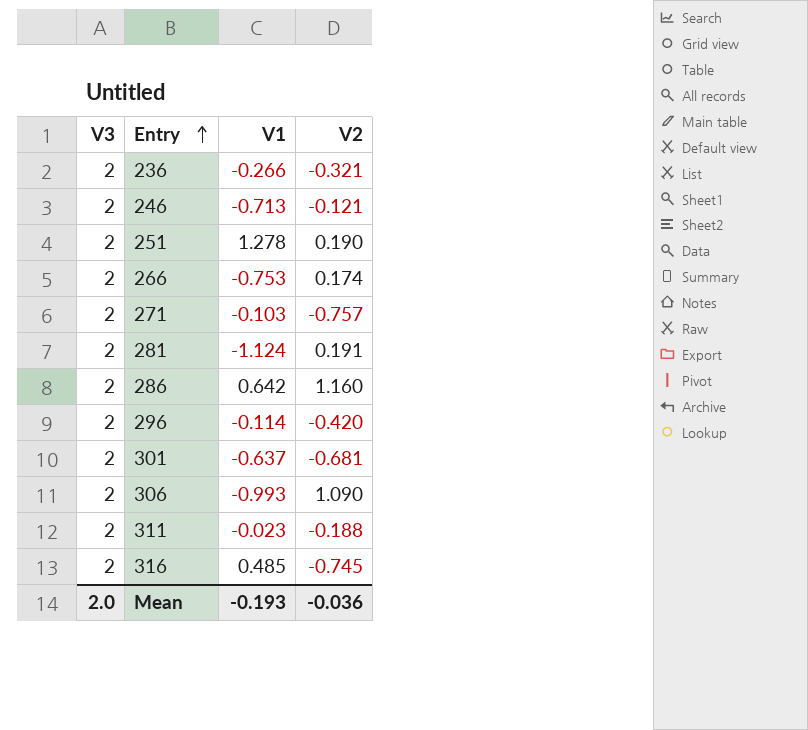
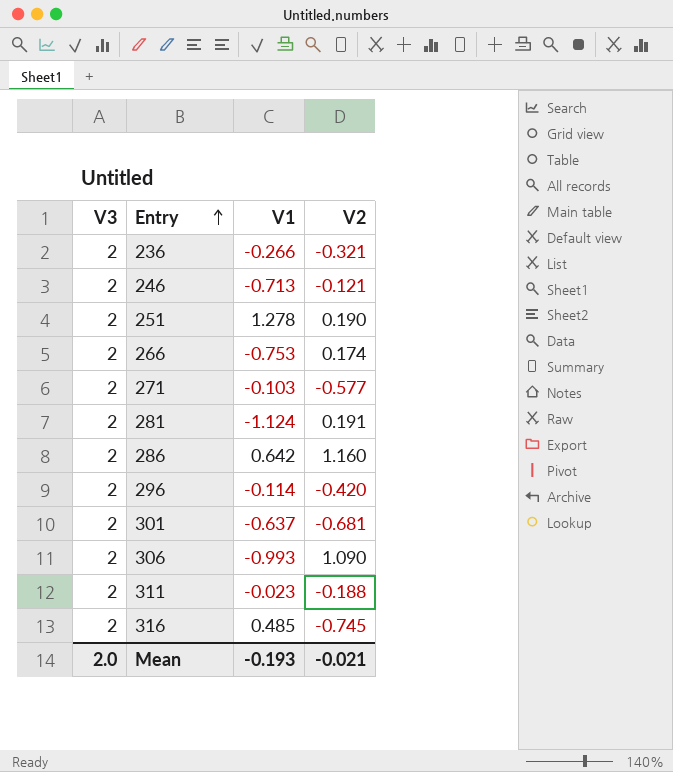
271 | V2: -0.757 -> -0.577
Mean | V2: -0.036 -> -0.021

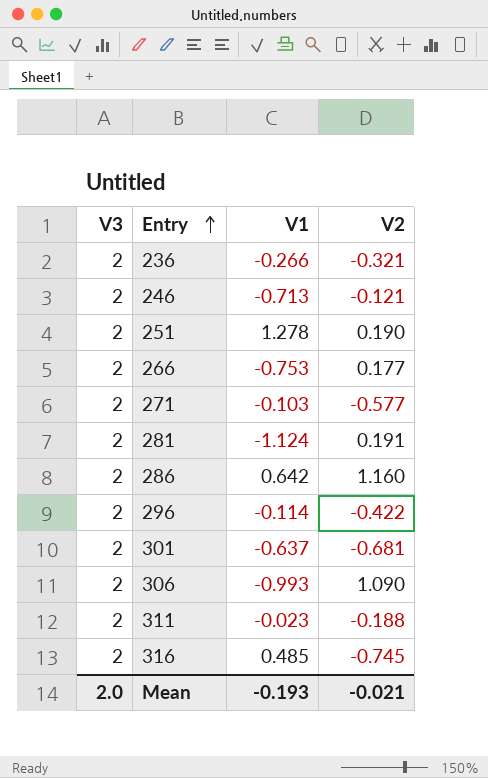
266 | V2: 0.174 -> 0.177
296 | V2: -0.420 -> -0.422

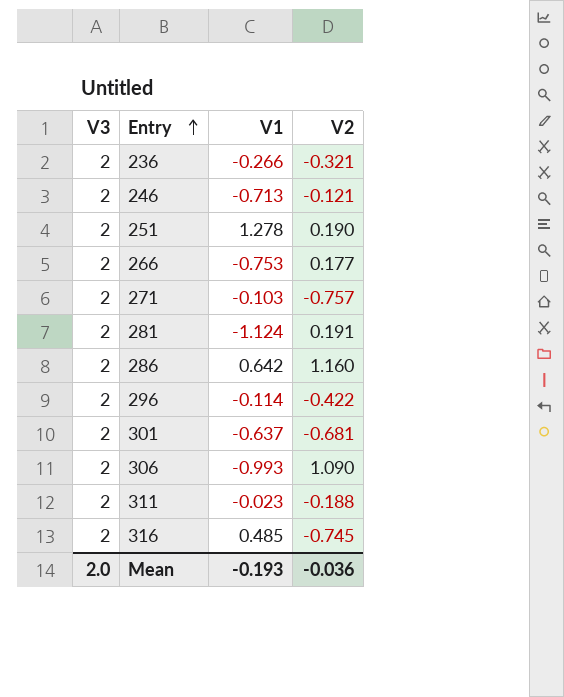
271 | V2: -0.577 -> -0.757
Mean | V2: -0.021 -> -0.036

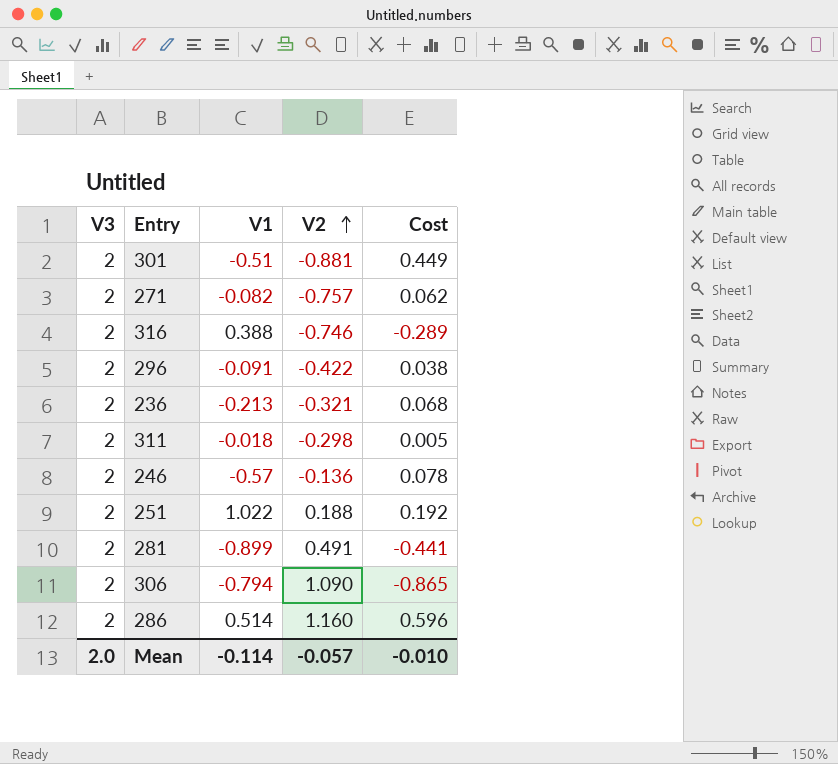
row order: Entry ascending -> V2 ascending
column Cost | formula: none -> [V1] * [V2]
row 266: 2 | -0.753 | 0.177 -> none
301 | V1: -0.637 -> -0.51
301 | V2: -0.681 -> -0.881
271 | V1: -0.103 -> -0.082
316 | V1: 0.485 -> 0.388
316 | V2: -0.745 -> -0.746
296 | V1: -0.114 -> -0.091
236 | V1: -0.266 -> -0.213
311 | V1: -0.023 -> -0.018
311 | V2: -0.188 -> -0.298
246 | V1: -0.713 -> -0.57
246 | V2: -0.121 -> -0.136
251 | V1: 1.278 -> 1.022
251 | V2: 0.190 -> 0.188
281 | V1: -1.124 -> -0.899
281 | V2: 0.191 -> 0.491
306 | V1: -0.993 -> -0.794
286 | V1: 0.642 -> 0.514
Mean | V1: -0.193 -> -0.114
Mean | V2: -0.036 -> -0.057

